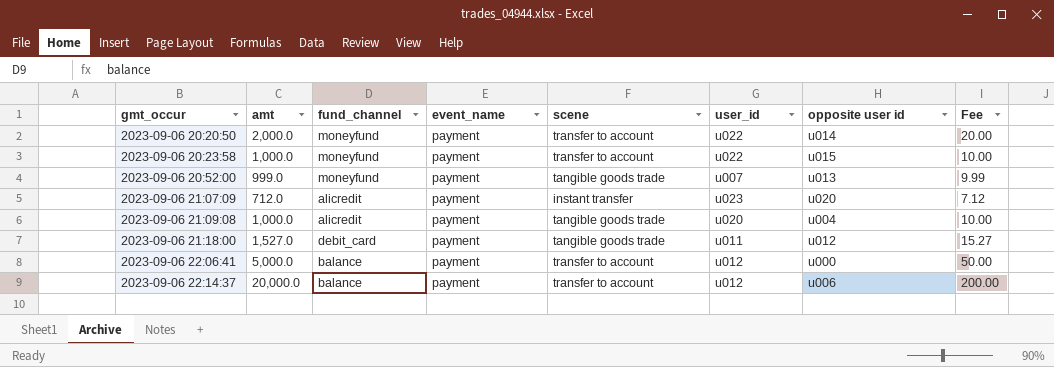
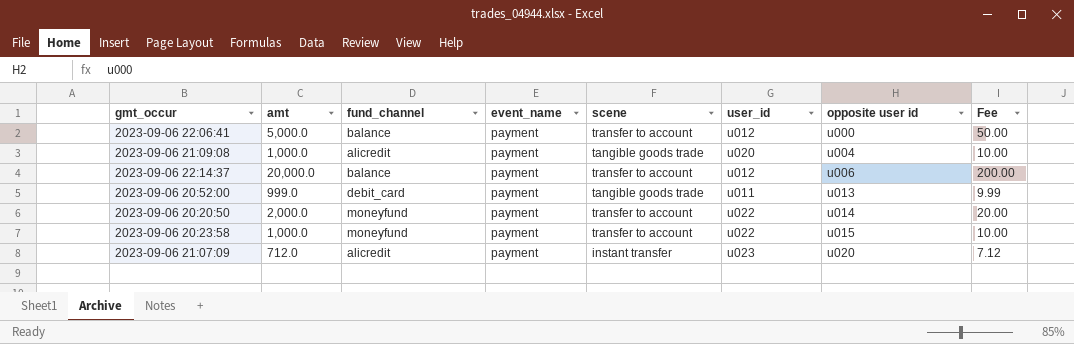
row order: gmt_occur ascending -> opposite user id ascending
row 2023-09-06 21:18:00: 1,527.0 | debit_card | payment | tangible goods trade | u011 | u012 | 15.27 -> none
2023-09-06 20:52:00 | fund_channel: moneyfund -> debit_card
2023-09-06 20:52:00 | user_id: u007 -> u011

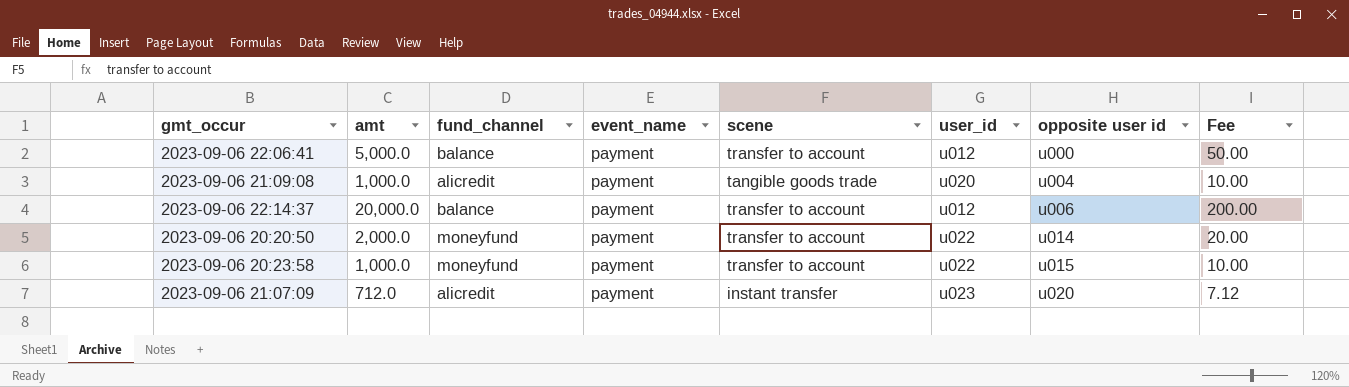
row 2023-09-06 20:52:00: 999.0 | debit_card | payment | tangible goods trade | u011 | u013 | 9.99 -> none

